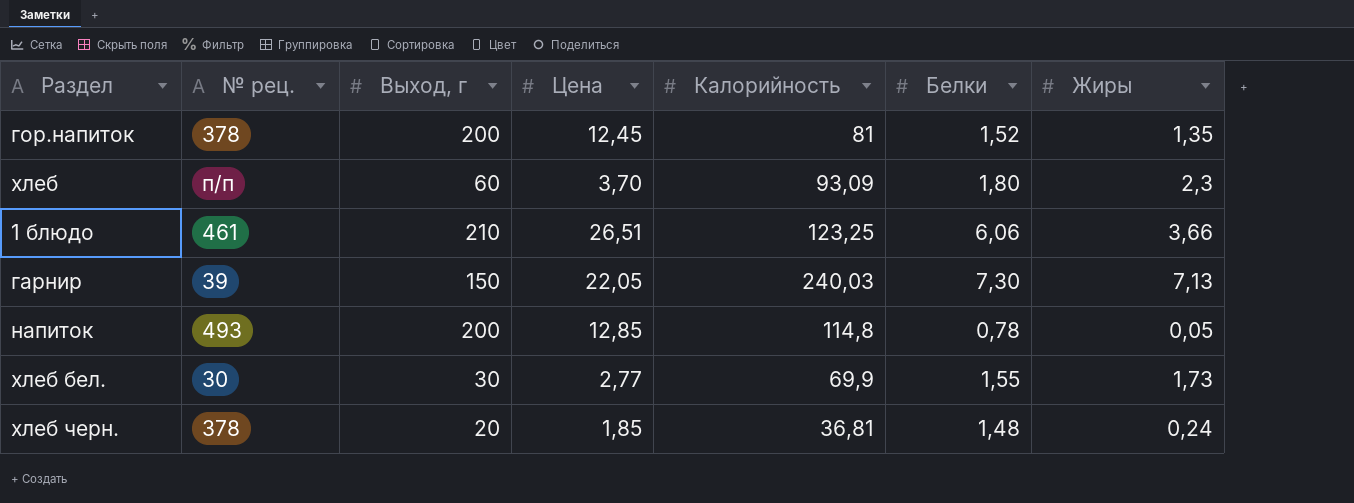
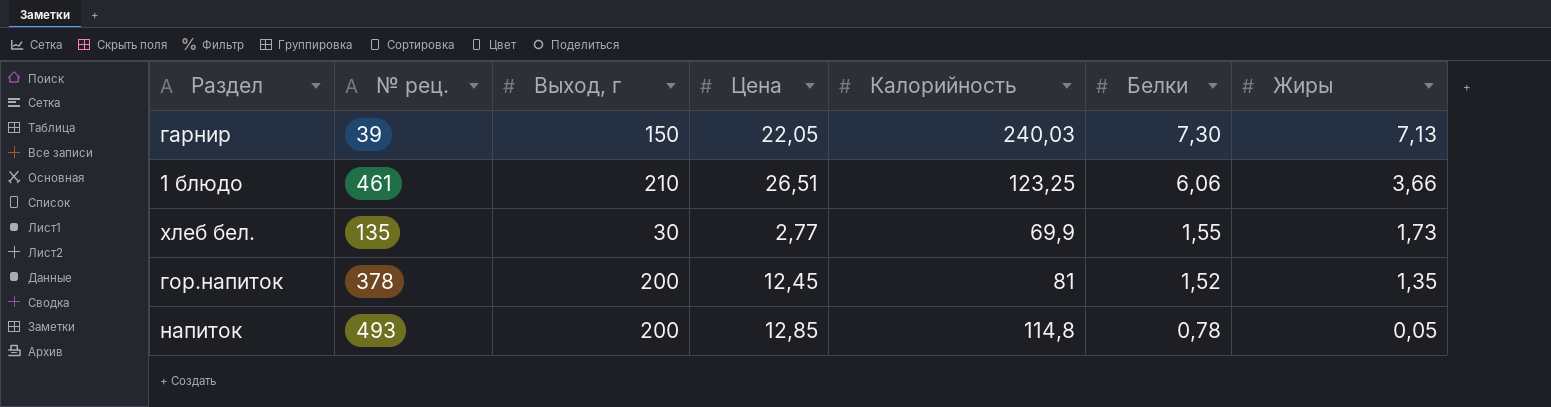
row order: none -> Белки descending
row хлеб: п/п | 60 | 3,70 | 93,09 | 1,80 | 2,3 -> none
row хлеб черн.: 378 | 20 | 1,85 | 36,81 | 1,48 | 0,24 -> none
хлеб бел. | № рец.: 30 -> 135

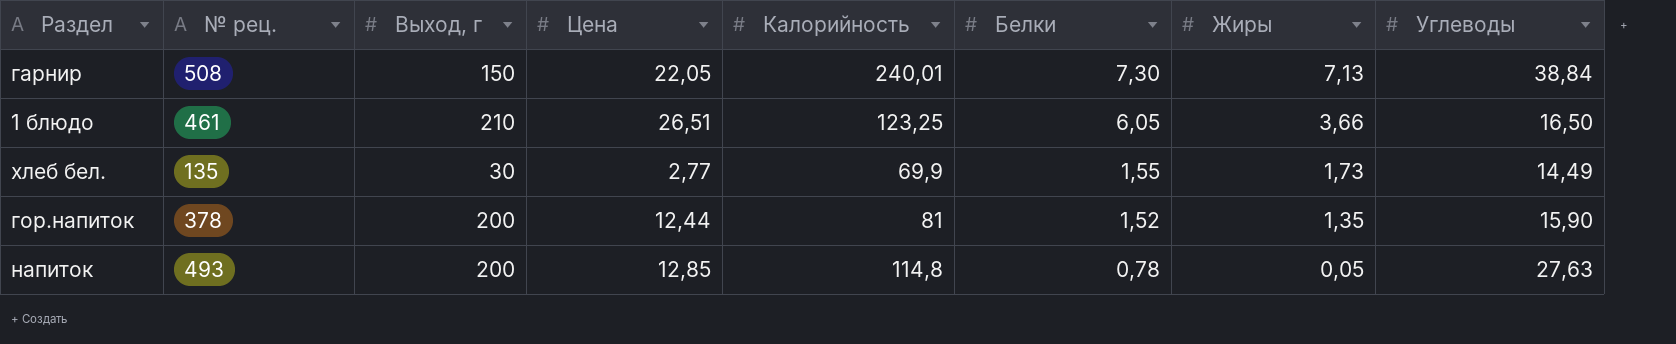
column Углеводы | position: none -> 8
гарнир | № рец.: 39 -> 508
гарнир | Калорийность: 240,03 -> 240,01
1 блюдо | Белки: 6,06 -> 6,05
гор.напиток | Цена: 12,45 -> 12,44

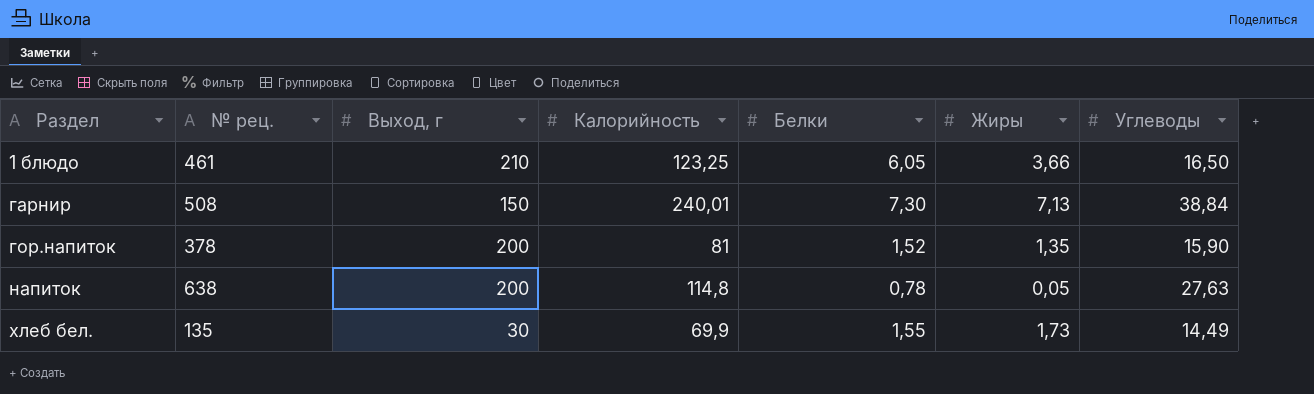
row order: Белки descending -> Раздел ascending
column Цена | position: 4 -> none
напиток | № рец.: 493 -> 638

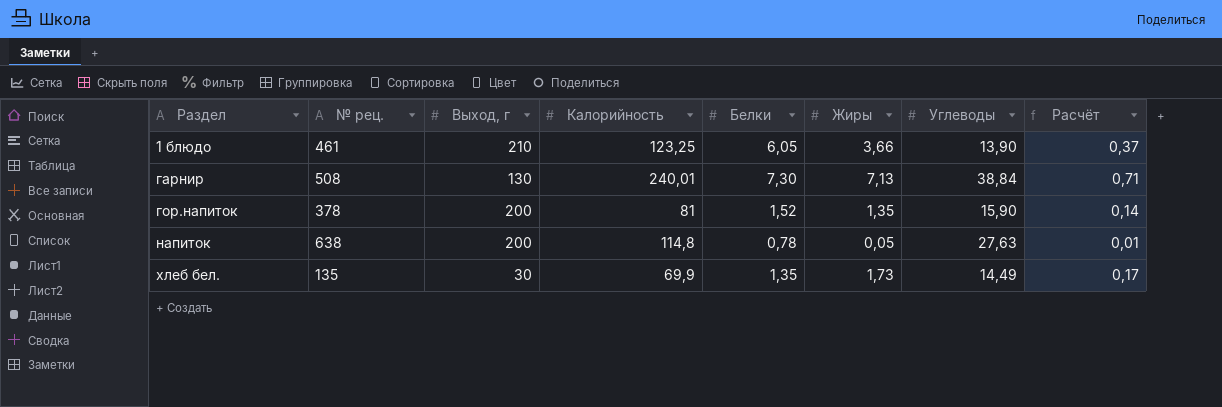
column Расчёт | formula: none -> [Жиры] * 0,1
1 блюдо | Углеводы: 16,50 -> 13,90
гарнир | Выход, г: 150 -> 130
хлеб бел. | Белки: 1,55 -> 1,35

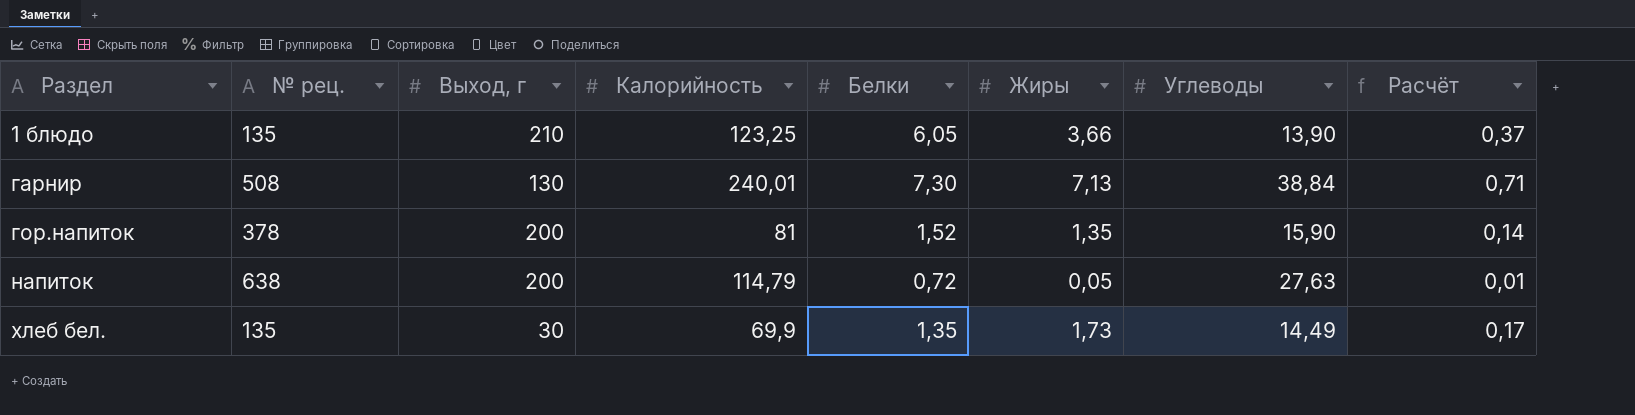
1 блюдо | № рец.: 461 -> 135
напиток | Калорийность: 114,8 -> 114,79
напиток | Белки: 0,78 -> 0,72

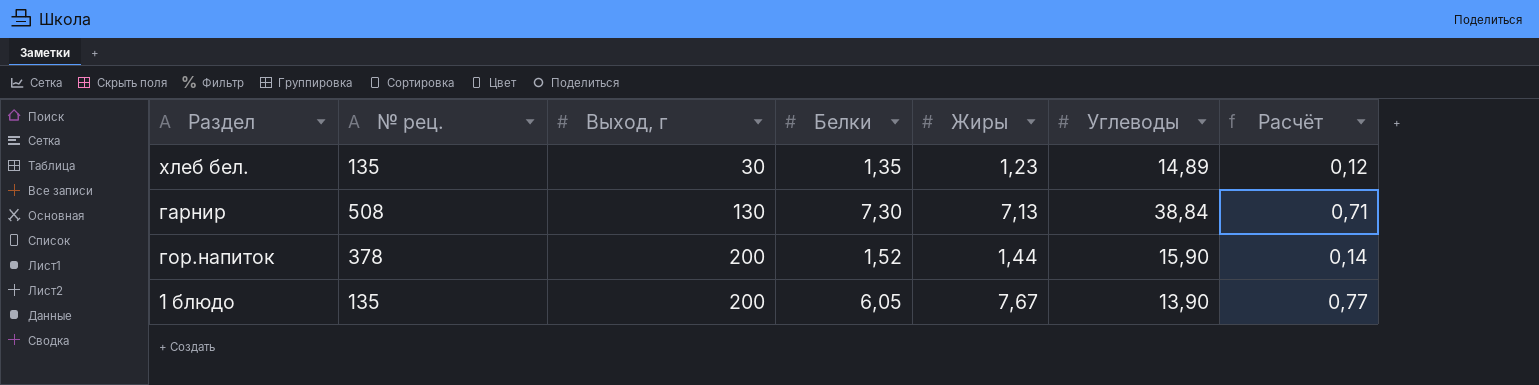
row order: Раздел ascending -> Выход, г ascending
column Калорийность | position: 4 -> none
row напиток: 638 | 200 | 114,79 | 0,72 | 0,05 | 27,63 | 0,01 -> none
хлеб бел. | Жиры: 1,73 -> 1,23
хлеб бел. | Углеводы: 14,49 -> 14,89
хлеб бел. | Расчёт: 0,17 -> 0,12
гор.напиток | Жиры: 1,35 -> 1,44
1 блюдо | Выход, г: 210 -> 200
1 блюдо | Жиры: 3,66 -> 7,67
1 блюдо | Расчёт: 0,37 -> 0,77

